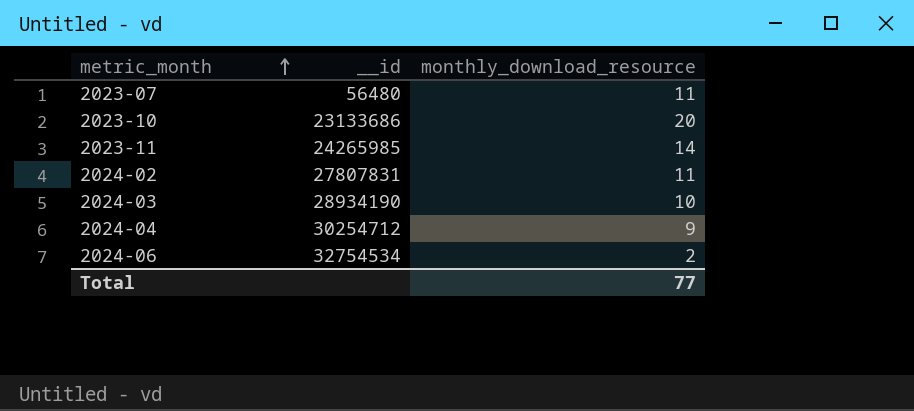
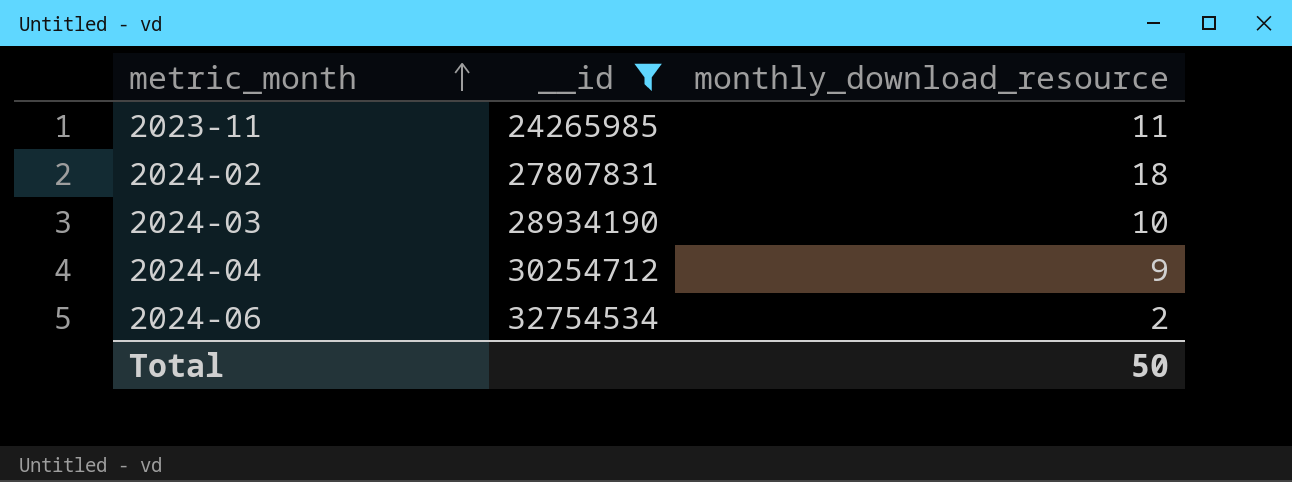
filter: none -> __id >= 24265985
2023-11 | monthly_download_resource: 14 -> 11
2024-02 | monthly_download_resource: 11 -> 18
Total | monthly_download_resource: 77 -> 50

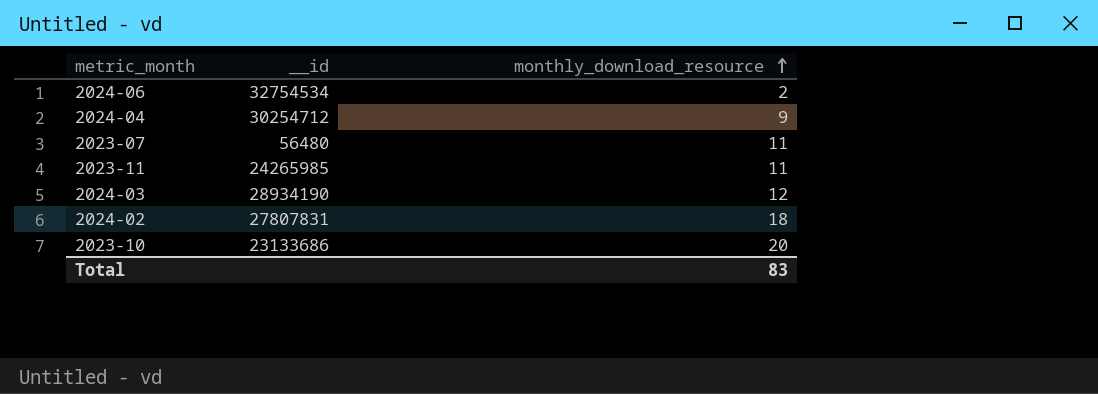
filter: __id >= 24265985 -> none
row order: metric_month ascending -> monthly_download_resource ascending
2024-03 | monthly_download_resource: 10 -> 12
Total | monthly_download_resource: 50 -> 83

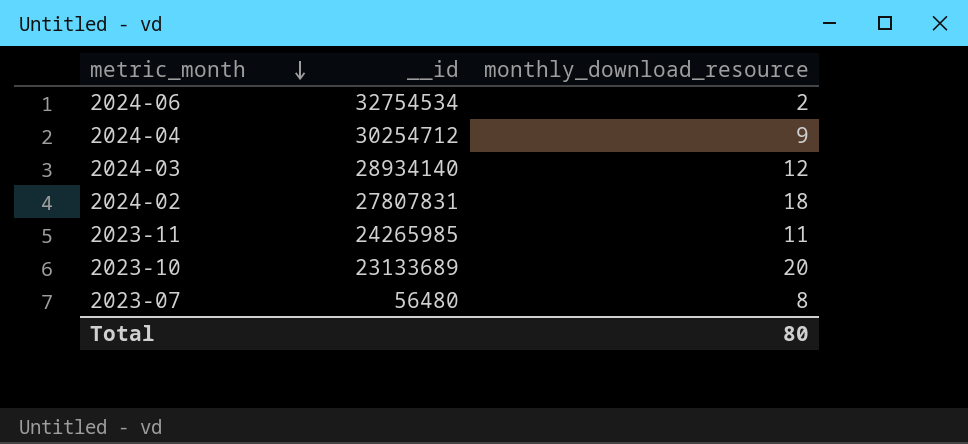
row order: monthly_download_resource ascending -> metric_month descending
2024-03 | __id: 28934190 -> 28934140
2023-10 | __id: 23133686 -> 23133689
2023-07 | monthly_download_resource: 11 -> 8
Total | monthly_download_resource: 83 -> 80

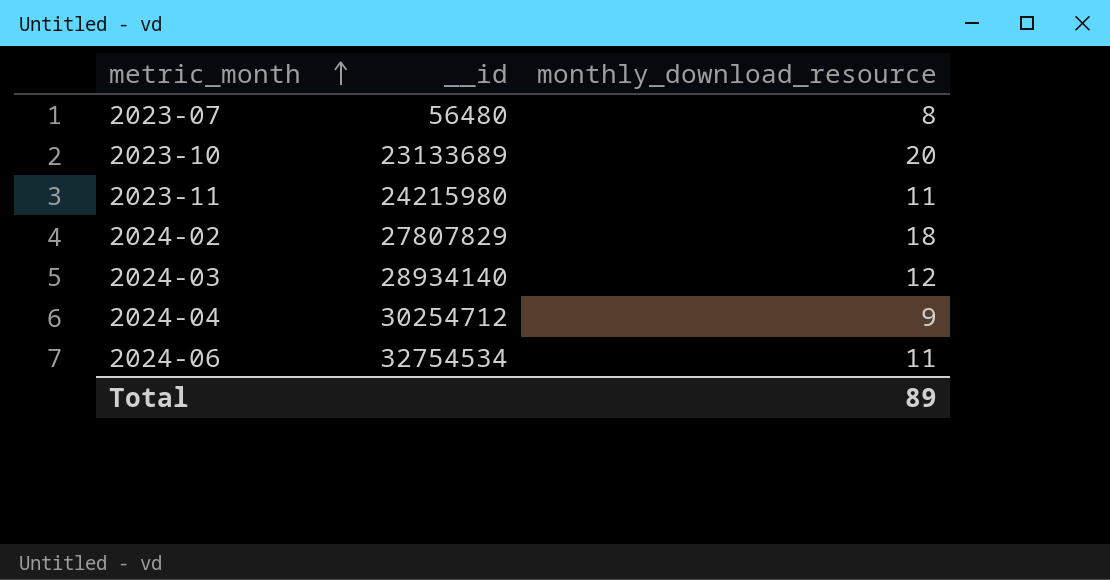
row order: metric_month descending -> metric_month ascending
2023-11 | __id: 24265985 -> 24215980
2024-02 | __id: 27807831 -> 27807829
2024-06 | monthly_download_resource: 2 -> 11
Total | monthly_download_resource: 80 -> 89

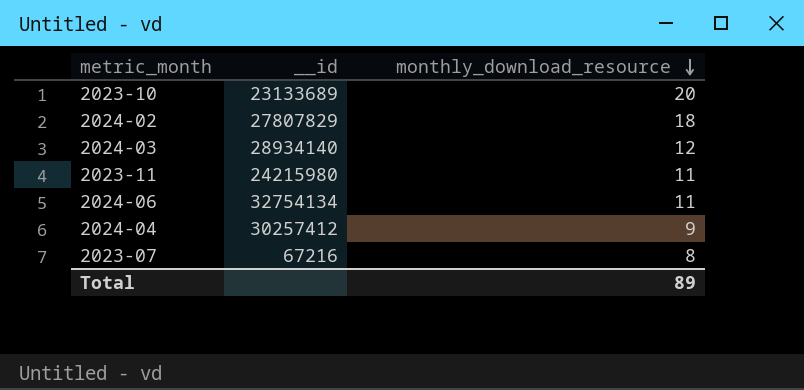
row order: metric_month ascending -> monthly_download_resource descending
2024-06 | __id: 32754534 -> 32754134
2024-04 | __id: 30254712 -> 30257412
2023-07 | __id: 56480 -> 67216

